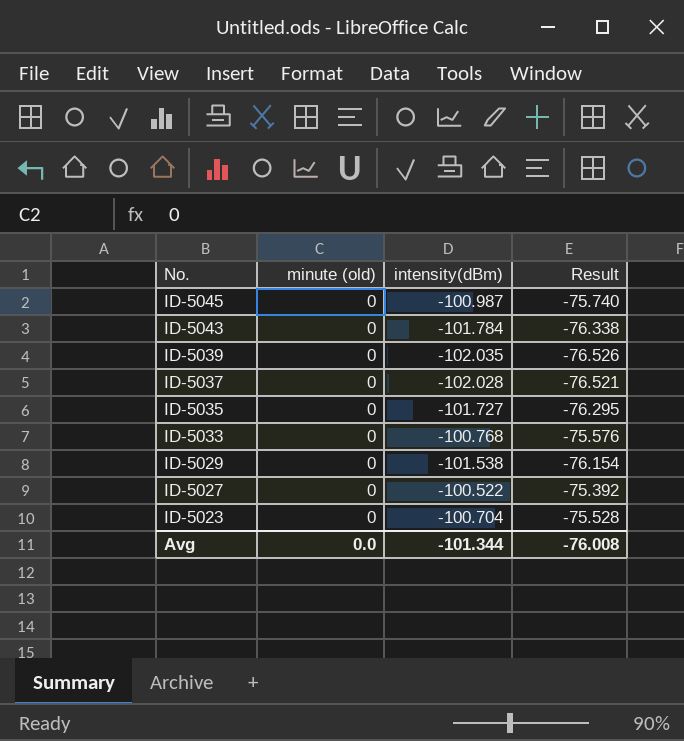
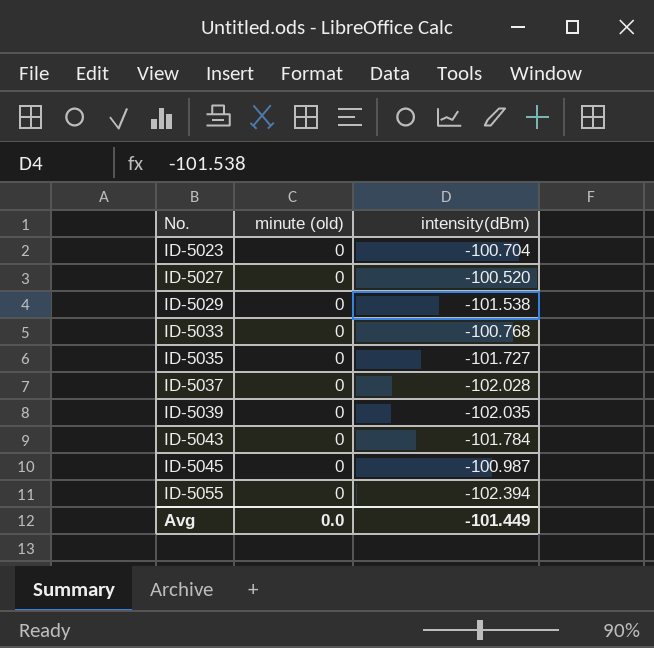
row order: No. descending -> No. ascending
column Result | formula: [intensity(dBm)] * 0.75 -> none
ID-5027 | intensity(dBm): -100.522 -> -100.520
row ID-5055: none -> 0 | -102.394
Avg | intensity(dBm): -101.344 -> -101.449

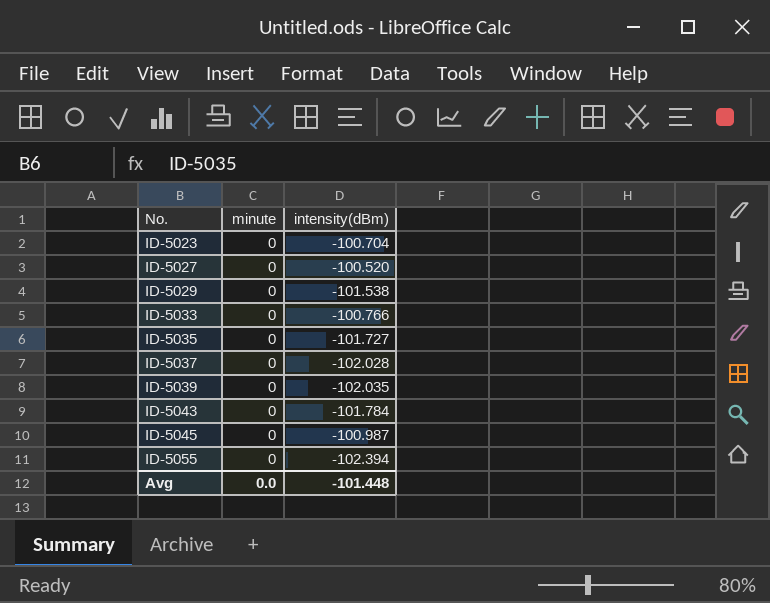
column name: minute (old) -> minute
ID-5033 | intensity(dBm): -100.768 -> -100.766
Avg | intensity(dBm): -101.449 -> -101.448

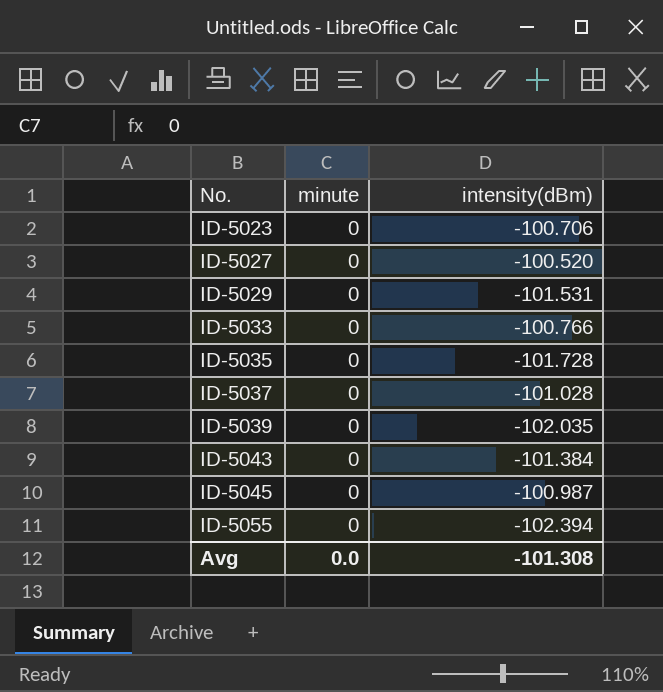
ID-5023 | intensity(dBm): -100.704 -> -100.706
ID-5029 | intensity(dBm): -101.538 -> -101.531
ID-5035 | intensity(dBm): -101.727 -> -101.728
ID-5037 | intensity(dBm): -102.028 -> -101.028
ID-5043 | intensity(dBm): -101.784 -> -101.384
Avg | intensity(dBm): -101.448 -> -101.308

